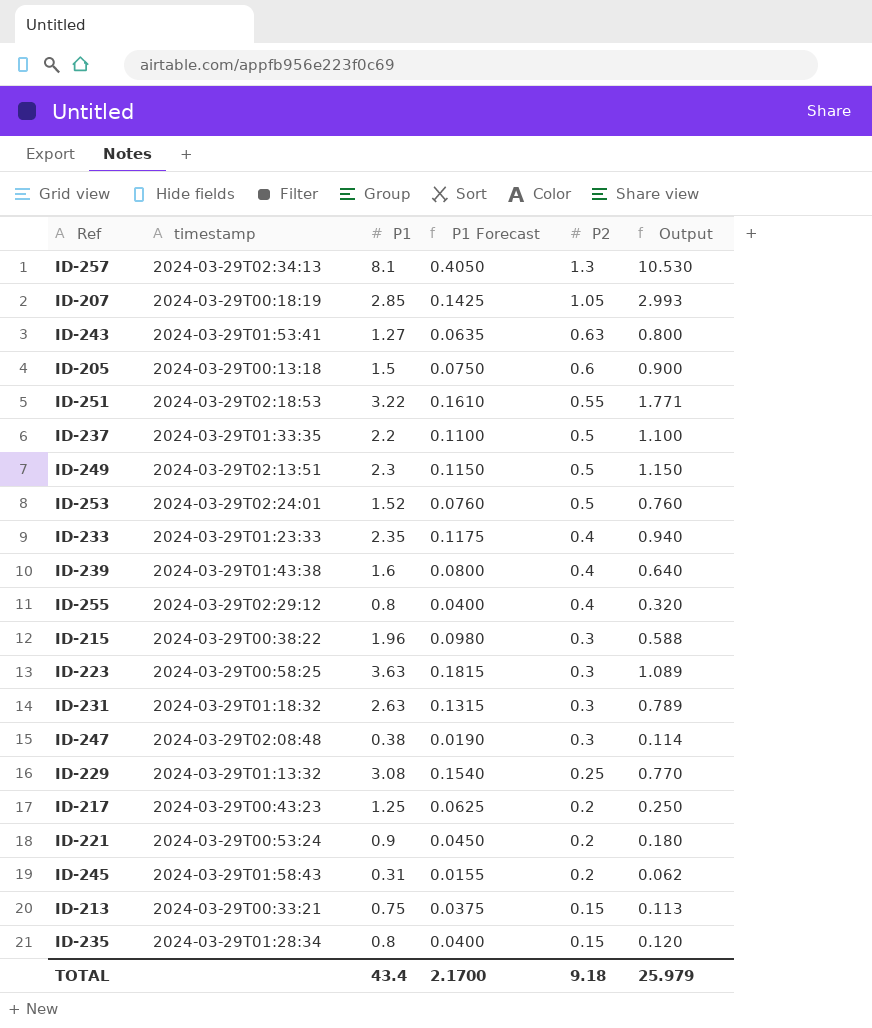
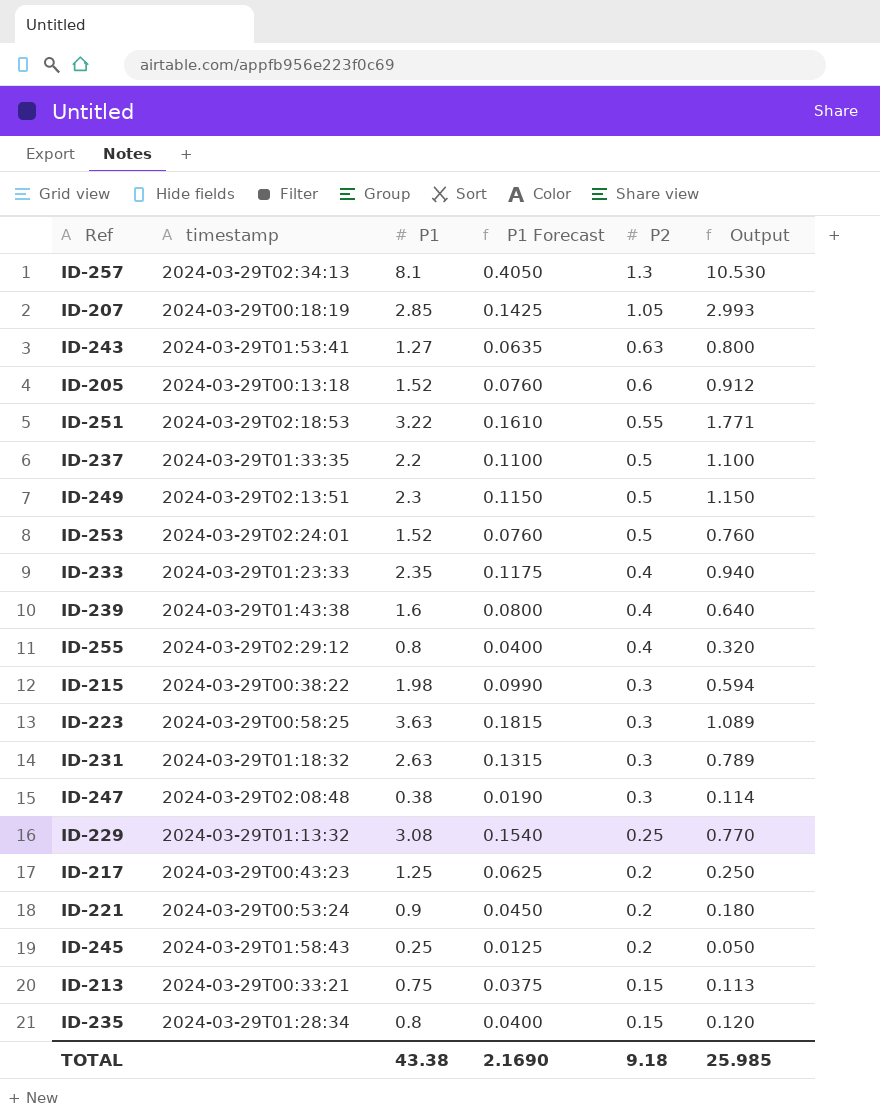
ID-205 | P1: 1.5 -> 1.52
ID-205 | P1 Forecast: 0.0750 -> 0.0760
ID-205 | Output: 0.900 -> 0.912
ID-215 | P1: 1.96 -> 1.98
ID-215 | P1 Forecast: 0.0980 -> 0.0990
ID-215 | Output: 0.588 -> 0.594
ID-245 | P1: 0.31 -> 0.25
ID-245 | P1 Forecast: 0.0155 -> 0.0125
ID-245 | Output: 0.062 -> 0.050
TOTAL | P1: 43.4 -> 43.38
TOTAL | P1 Forecast: 2.1700 -> 2.1690
TOTAL | Output: 25.979 -> 25.985

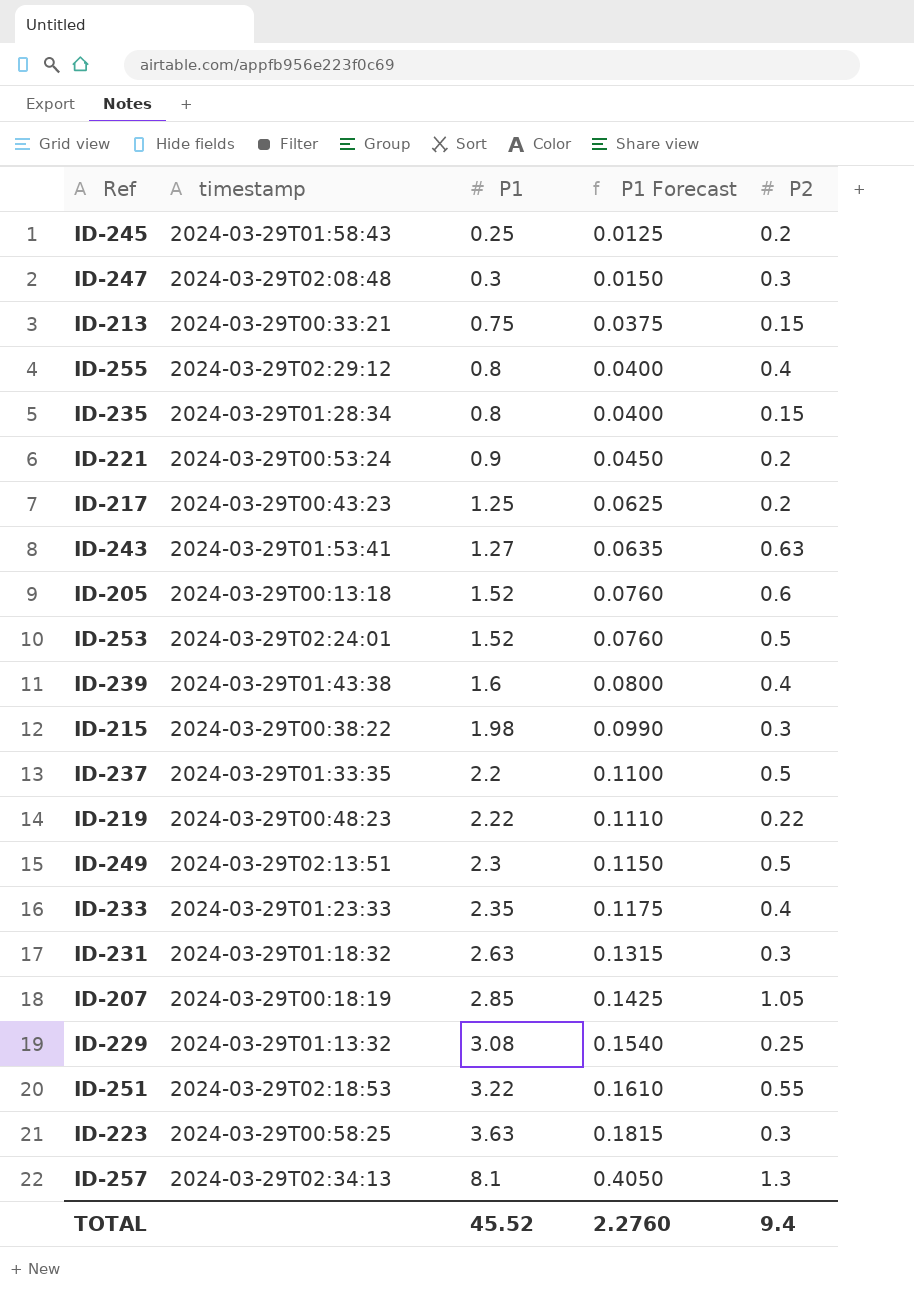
row order: P2 descending -> P1 ascending
column Output | formula: [P1] * [P2] -> none
ID-247 | P1: 0.38 -> 0.3
ID-247 | P1 Forecast: 0.0190 -> 0.0150
row ID-219: none -> 2024-03-29T00:48:23 | 2.22 | 0.1110 | 0.22
TOTAL | P1: 43.38 -> 45.52
TOTAL | P1 Forecast: 2.1690 -> 2.2760
TOTAL | P2: 9.18 -> 9.4

